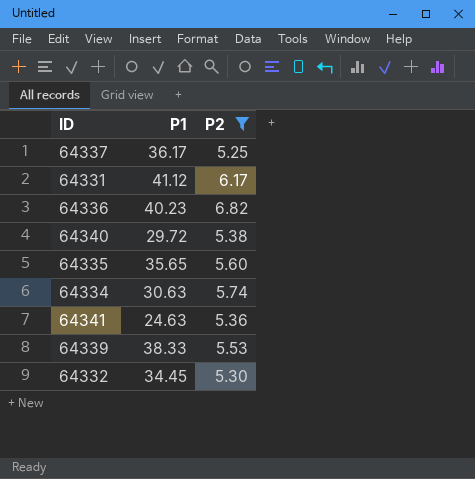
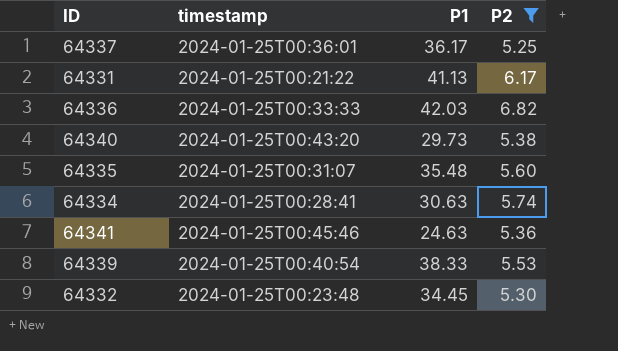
column timestamp | position: none -> 2
64331 | P1: 41.12 -> 41.13
64336 | P1: 40.23 -> 42.03
64340 | P1: 29.72 -> 29.73
64335 | P1: 35.65 -> 35.48

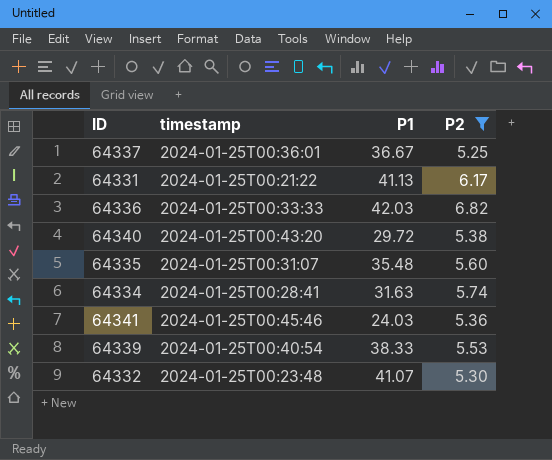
64337 | P1: 36.17 -> 36.67
64340 | P1: 29.73 -> 29.72
64334 | P1: 30.63 -> 31.63
64341 | P1: 24.63 -> 24.03
64332 | P1: 34.45 -> 41.07

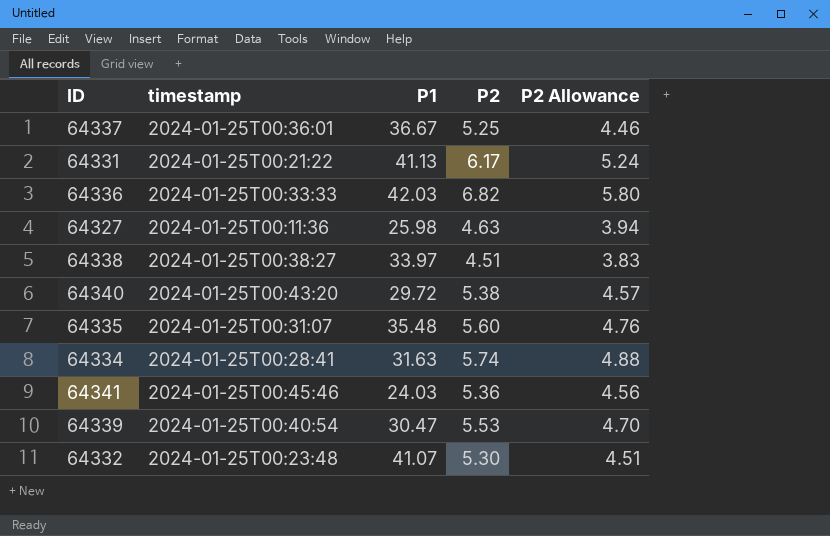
filter: P2 >= 5.25 -> none
column P2 Allowance | formula: none -> [P2] * 0.85
64339 | P1: 38.33 -> 30.47

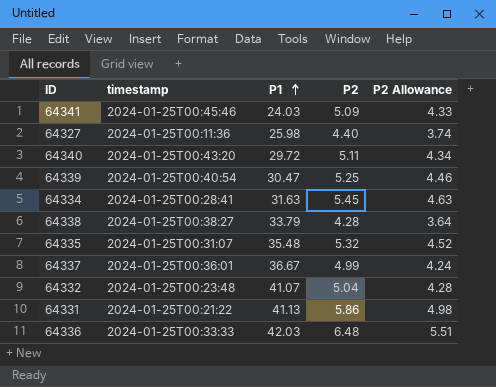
row order: none -> P1 ascending
64341 | P2: 5.36 -> 5.09
64341 | P2 Allowance: 4.56 -> 4.33
64327 | P2: 4.63 -> 4.40
64327 | P2 Allowance: 3.94 -> 3.74
64340 | P2: 5.38 -> 5.11
64340 | P2 Allowance: 4.57 -> 4.34
64339 | P2: 5.53 -> 5.25
64339 | P2 Allowance: 4.70 -> 4.46
64334 | P2: 5.74 -> 5.45
64334 | P2 Allowance: 4.88 -> 4.63
64338 | P1: 33.97 -> 33.79
64338 | P2: 4.51 -> 4.28
64338 | P2 Allowance: 3.83 -> 3.64
64335 | P2: 5.60 -> 5.32
64335 | P2 Allowance: 4.76 -> 4.52
64337 | P2: 5.25 -> 4.99
64337 | P2 Allowance: 4.46 -> 4.24
64332 | P2: 5.30 -> 5.04
64332 | P2 Allowance: 4.51 -> 4.28
64331 | P2: 6.17 -> 5.86
64331 | P2 Allowance: 5.24 -> 4.98
64336 | P2: 6.82 -> 6.48
64336 | P2 Allowance: 5.80 -> 5.51

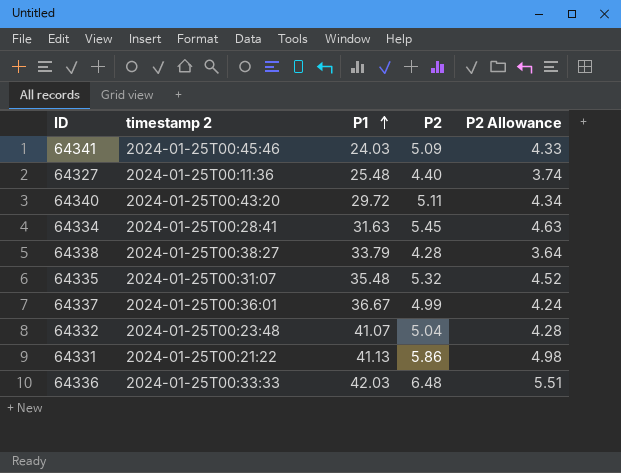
column name: timestamp -> timestamp 2
row 64339: 2024-01-25T00:40:54 | 30.47 | 5.25 | 4.46 -> none
64327 | P1: 25.98 -> 25.48

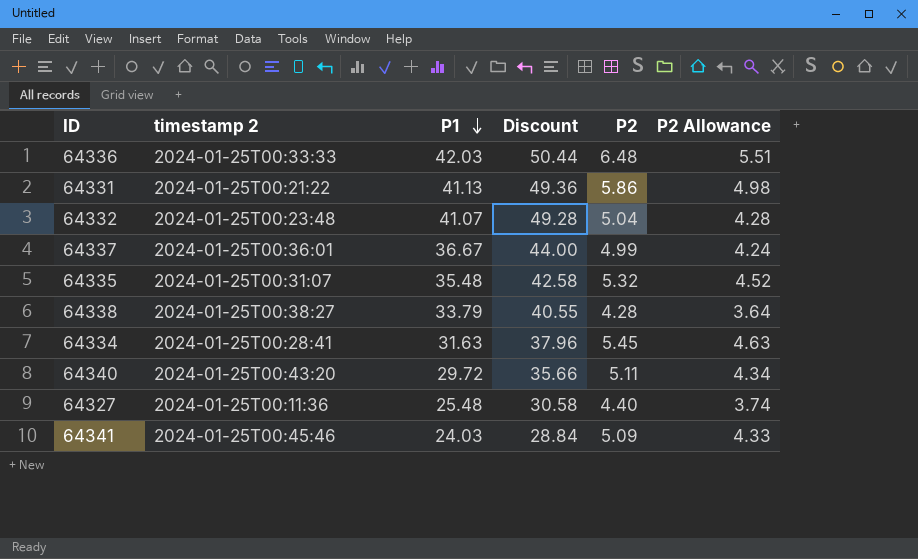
row order: P1 ascending -> P1 descending
column Discount | formula: none -> [P1] * 1.2

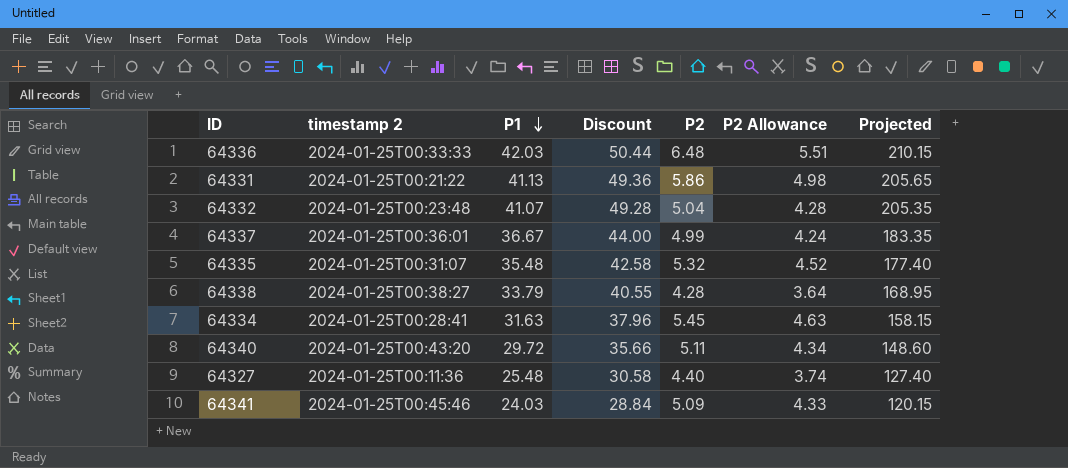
column Projected | formula: none -> [P1] * 5

